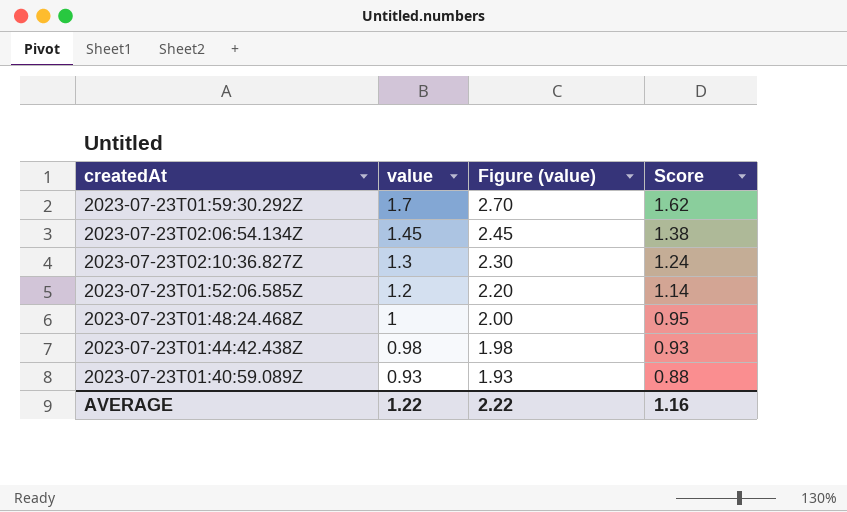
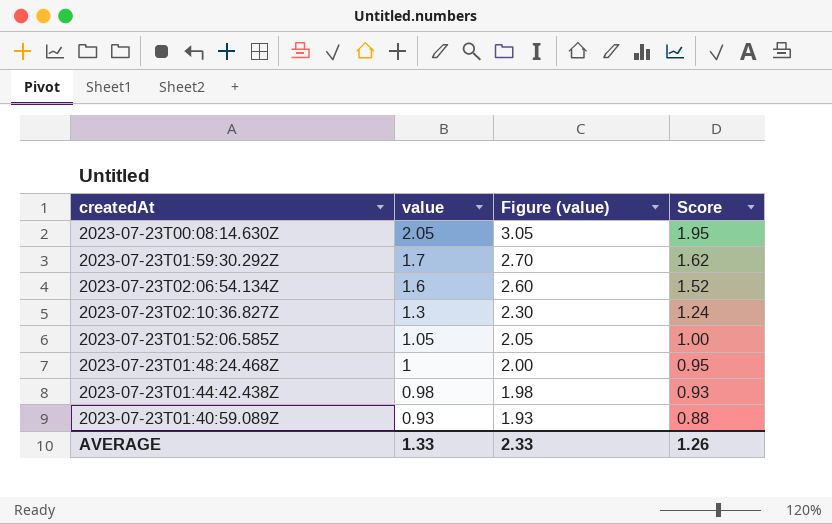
row 2023-07-23T00:08:14.630Z: none -> 2.05 | 3.05 | 1.95
2023-07-23T02:06:54.134Z | value: 1.45 -> 1.6
2023-07-23T02:06:54.134Z | Figure (value): 2.45 -> 2.60
2023-07-23T02:06:54.134Z | Score: 1.38 -> 1.52
2023-07-23T01:52:06.585Z | value: 1.2 -> 1.05
2023-07-23T01:52:06.585Z | Figure (value): 2.20 -> 2.05
2023-07-23T01:52:06.585Z | Score: 1.14 -> 1.00
AVERAGE | value: 1.22 -> 1.33
AVERAGE | Figure (value): 2.22 -> 2.33
AVERAGE | Score: 1.16 -> 1.26

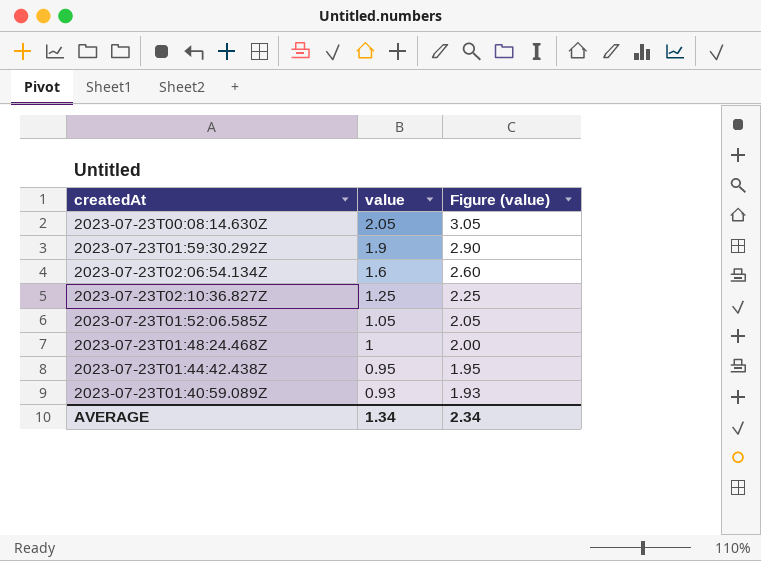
column Score | formula: [value] * 0.95 -> none
2023-07-23T01:59:30.292Z | value: 1.7 -> 1.9
2023-07-23T01:59:30.292Z | Figure (value): 2.70 -> 2.90
2023-07-23T02:10:36.827Z | value: 1.3 -> 1.25
2023-07-23T02:10:36.827Z | Figure (value): 2.30 -> 2.25
2023-07-23T01:44:42.438Z | value: 0.98 -> 0.95
2023-07-23T01:44:42.438Z | Figure (value): 1.98 -> 1.95
AVERAGE | value: 1.33 -> 1.34
AVERAGE | Figure (value): 2.33 -> 2.34

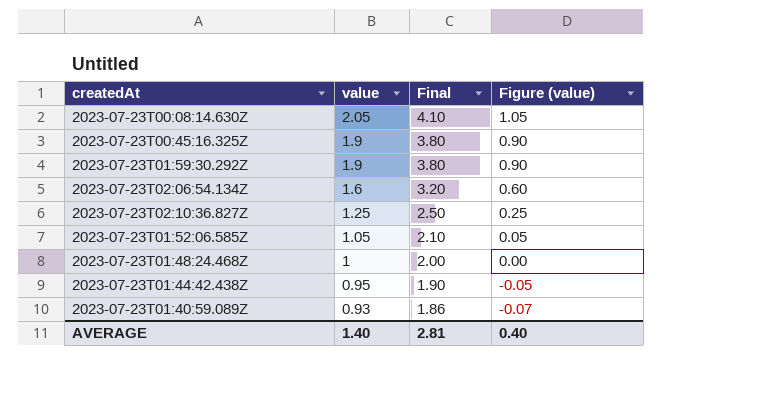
column Final | formula: none -> [value] * 2
column Figure (value) | formula: [value] + 1 -> [value] - 1
row 2023-07-23T00:45:16.325Z: none -> 1.9 | 3.80 | 0.90
AVERAGE | value: 1.34 -> 1.40
AVERAGE | Figure (value): 2.34 -> 0.40

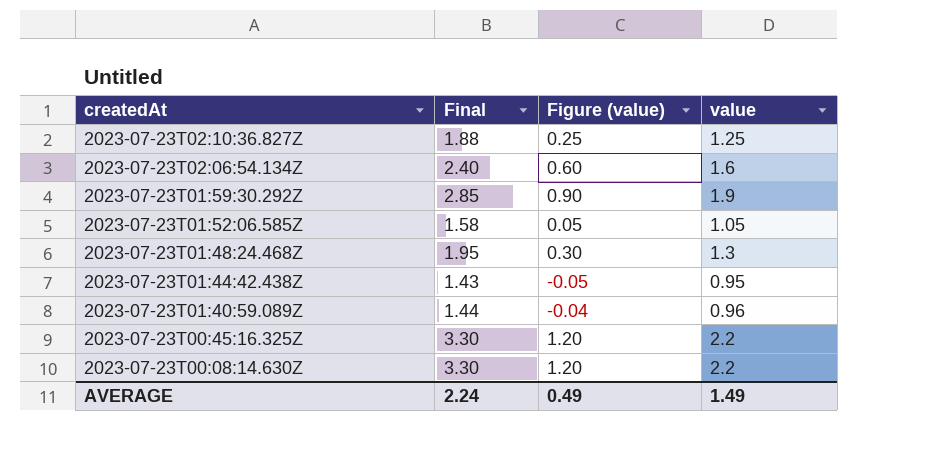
row order: value descending -> createdAt descending
column Final | formula: [value] * 2 -> [value] * 1.5
column value | position: 2 -> 4
2023-07-23T01:48:24.468Z | Figure (value): 0.00 -> 0.30
2023-07-23T01:48:24.468Z | value: 1 -> 1.3
2023-07-23T01:40:59.089Z | Figure (value): -0.07 -> -0.04
2023-07-23T01:40:59.089Z | value: 0.93 -> 0.96
2023-07-23T00:45:16.325Z | Figure (value): 0.90 -> 1.20
2023-07-23T00:45:16.325Z | value: 1.9 -> 2.2
2023-07-23T00:08:14.630Z | Figure (value): 1.05 -> 1.20
2023-07-23T00:08:14.630Z | value: 2.05 -> 2.2
AVERAGE | Final: 2.81 -> 2.24
AVERAGE | Figure (value): 0.40 -> 0.49
AVERAGE | value: 1.40 -> 1.49

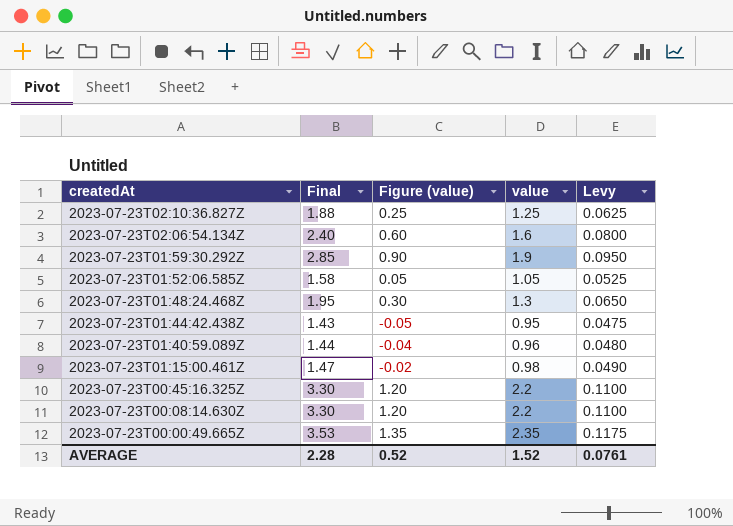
column Levy | formula: none -> [value] * 0.05
row 2023-07-23T01:15:00.461Z: none -> 1.47 | -0.02 | 0.98 | 0.0490
row 2023-07-23T00:00:49.665Z: none -> 3.53 | 1.35 | 2.35 | 0.1175
AVERAGE | Final: 2.24 -> 2.28
AVERAGE | Figure (value): 0.49 -> 0.52
AVERAGE | value: 1.49 -> 1.52

